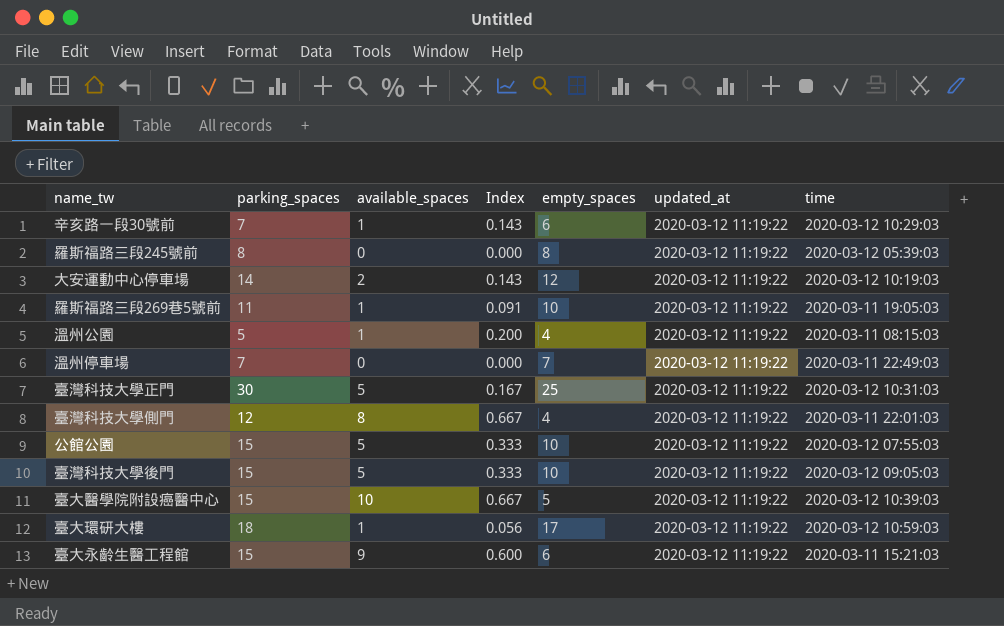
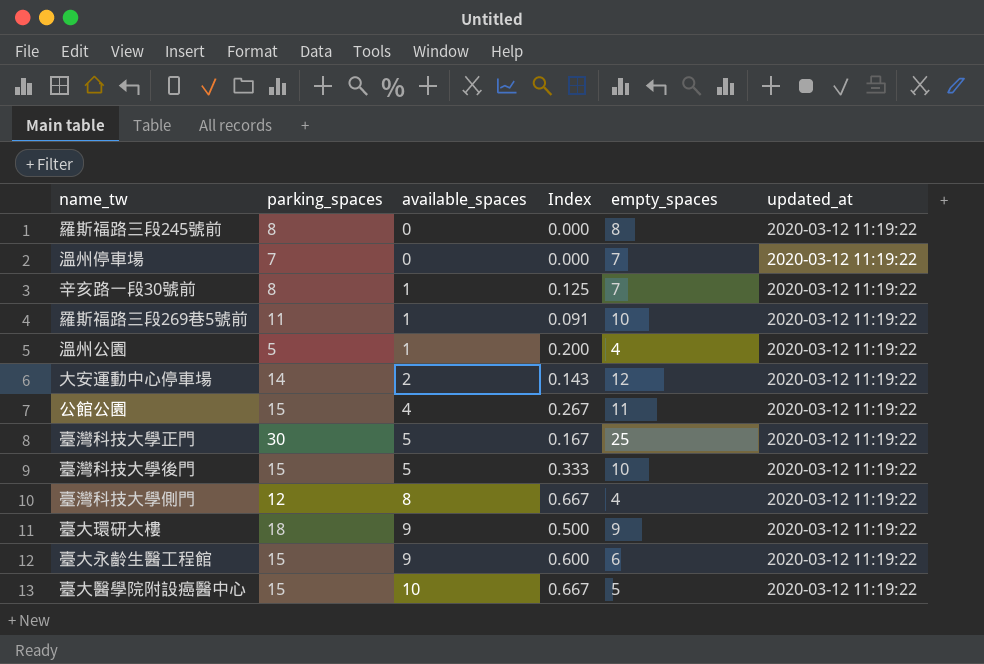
row order: none -> available_spaces ascending
column time | position: 7 -> none
辛亥路一段30號前 | parking_spaces: 7 -> 8
辛亥路一段30號前 | Index: 0.143 -> 0.125
辛亥路一段30號前 | empty_spaces: 6 -> 7
公館公園 | available_spaces: 5 -> 4
公館公園 | Index: 0.333 -> 0.267
公館公園 | empty_spaces: 10 -> 11
臺大環研大樓 | available_spaces: 1 -> 9
臺大環研大樓 | Index: 0.056 -> 0.500
臺大環研大樓 | empty_spaces: 17 -> 9

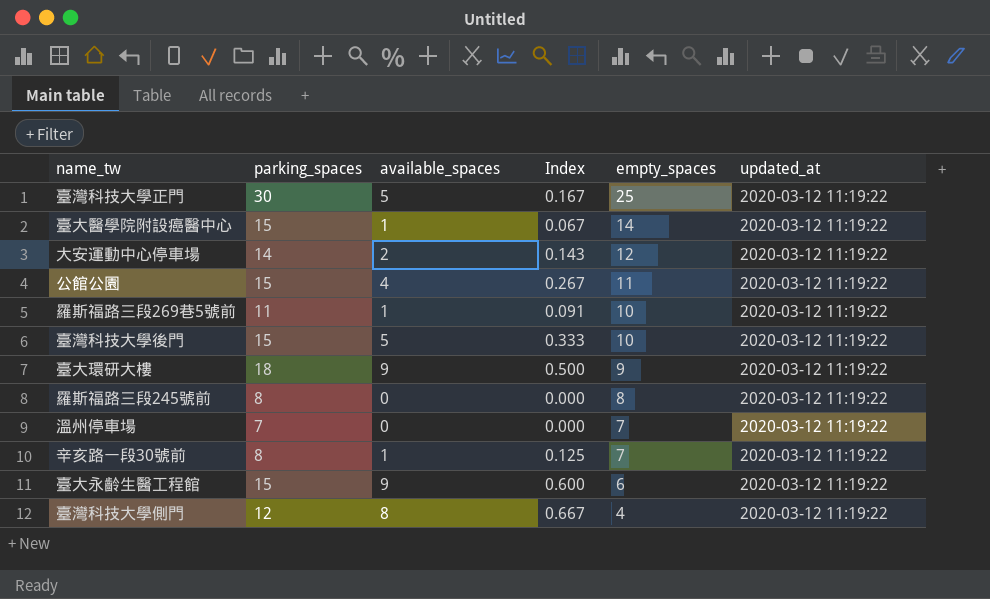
row order: available_spaces ascending -> empty_spaces descending
row 溫州公園: 5 | 1 | 0.200 | 4 | 2020-03-12 11:19:22 -> none
臺大醫學院附設癌醫中心 | available_spaces: 10 -> 1
臺大醫學院附設癌醫中心 | Index: 0.667 -> 0.067
臺大醫學院附設癌醫中心 | empty_spaces: 5 -> 14

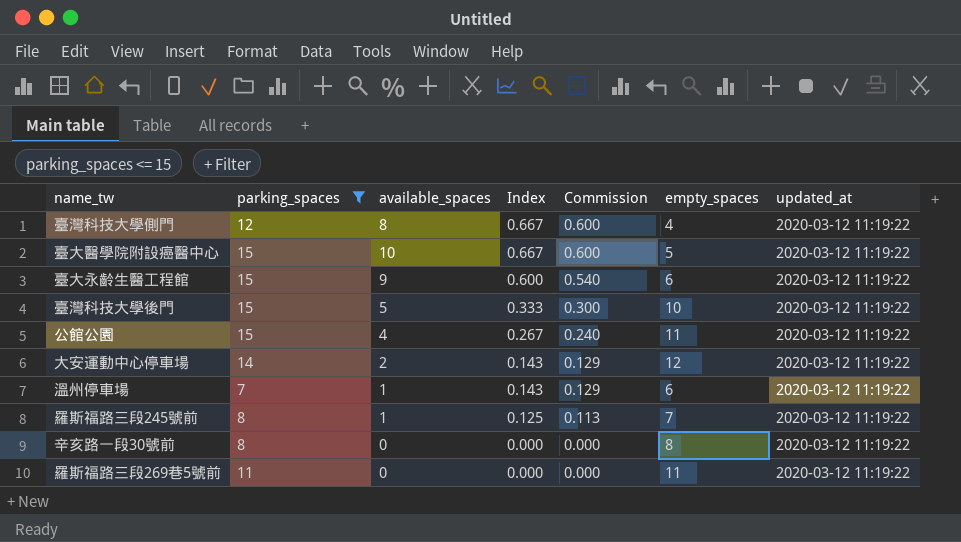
filter: none -> parking_spaces <= 15
row order: empty_spaces descending -> Index descending
column Commission | formula: none -> [Index] * 0.9
臺大醫學院附設癌醫中心 | available_spaces: 1 -> 10
臺大醫學院附設癌醫中心 | Index: 0.067 -> 0.667
臺大醫學院附設癌醫中心 | empty_spaces: 14 -> 5
溫州停車場 | available_spaces: 0 -> 1
溫州停車場 | Index: 0.000 -> 0.143
溫州停車場 | empty_spaces: 7 -> 6
羅斯福路三段245號前 | available_spaces: 0 -> 1
羅斯福路三段245號前 | Index: 0.000 -> 0.125
羅斯福路三段245號前 | empty_spaces: 8 -> 7
辛亥路一段30號前 | available_spaces: 1 -> 0
辛亥路一段30號前 | Index: 0.125 -> 0.000
辛亥路一段30號前 | empty_spaces: 7 -> 8
羅斯福路三段269巷5號前 | available_spaces: 1 -> 0
羅斯福路三段269巷5號前 | Index: 0.091 -> 0.000
羅斯福路三段269巷5號前 | empty_spaces: 10 -> 11

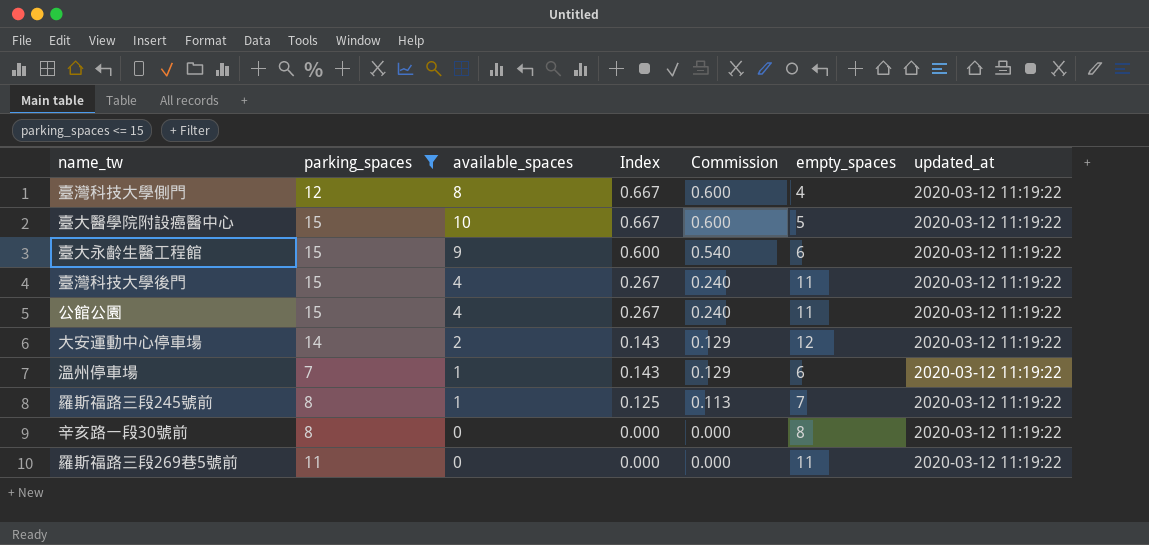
臺灣科技大學後門 | available_spaces: 5 -> 4
臺灣科技大學後門 | Index: 0.333 -> 0.267
臺灣科技大學後門 | Commission: 0.300 -> 0.240
臺灣科技大學後門 | empty_spaces: 10 -> 11

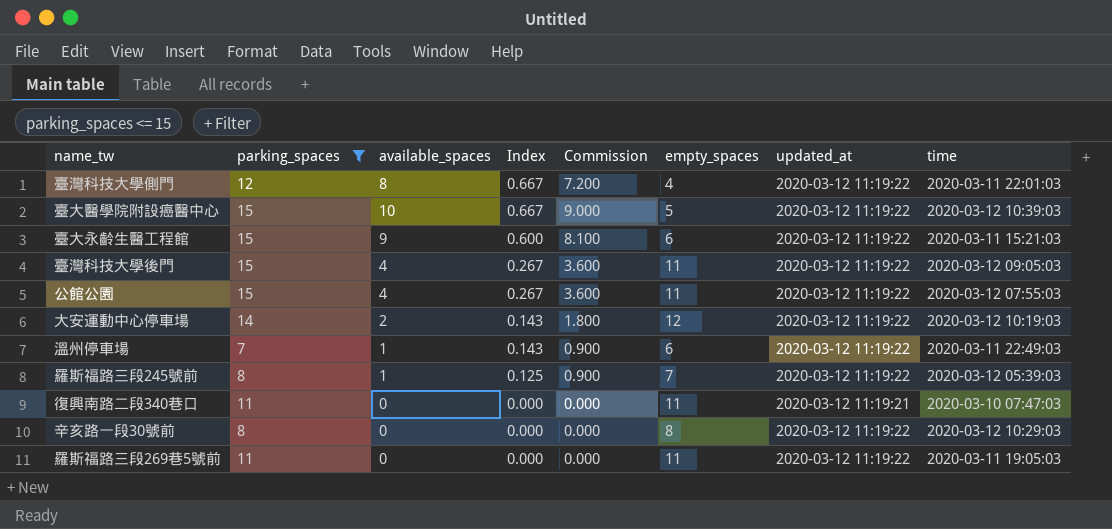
column Commission | formula: [Index] * 0.9 -> [available_spaces] * 0.9
column time | position: none -> 8
row 復興南路二段340巷口: none -> 11 | 0 | 0.000 | 0.000 | 11 | 2020-03-12 11:19:21 | 2020-03-10 07:47:03

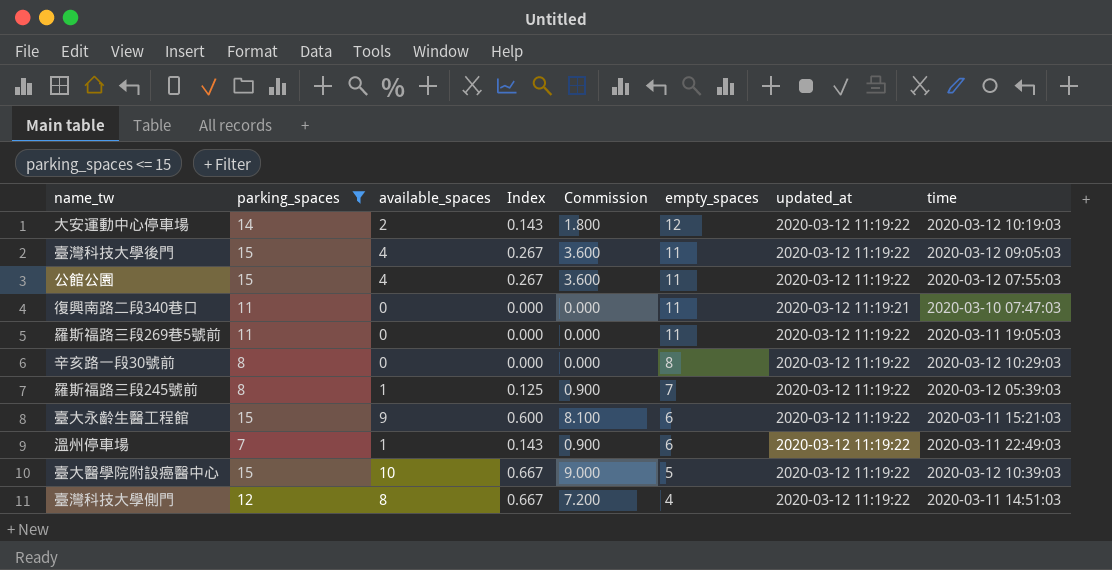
row order: Index descending -> empty_spaces descending
臺灣科技大學側門 | time: 2020-03-11 22:01:03 -> 2020-03-11 14:51:03

